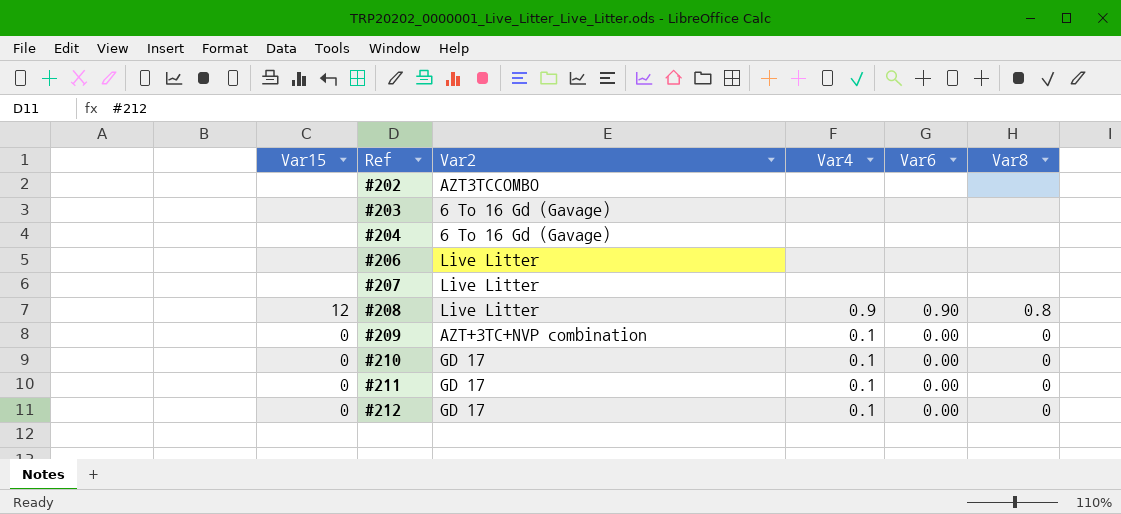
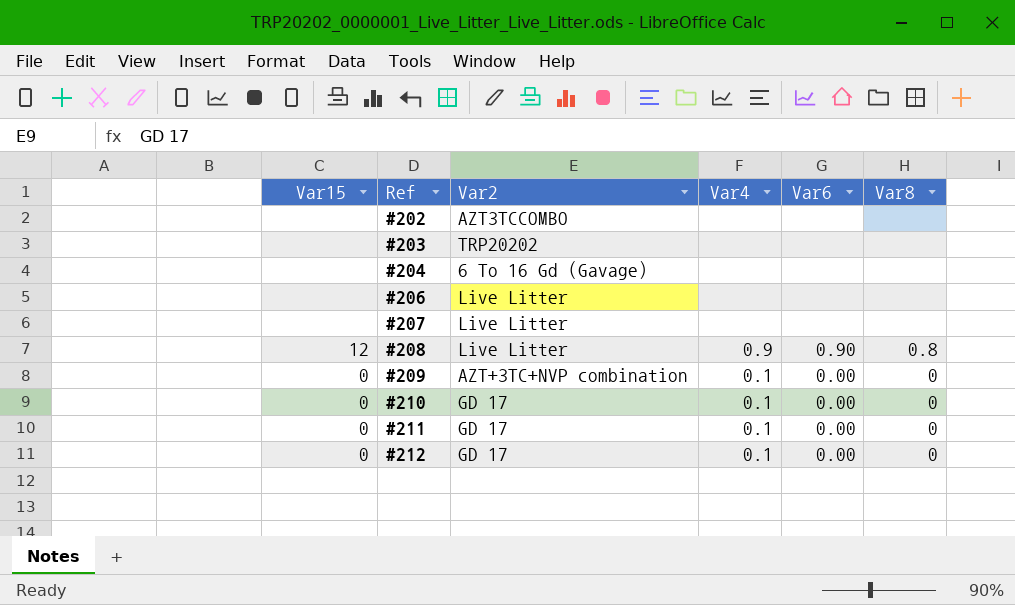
#203 | Var2: 6 To 16 Gd (Gavage) -> TRP20202

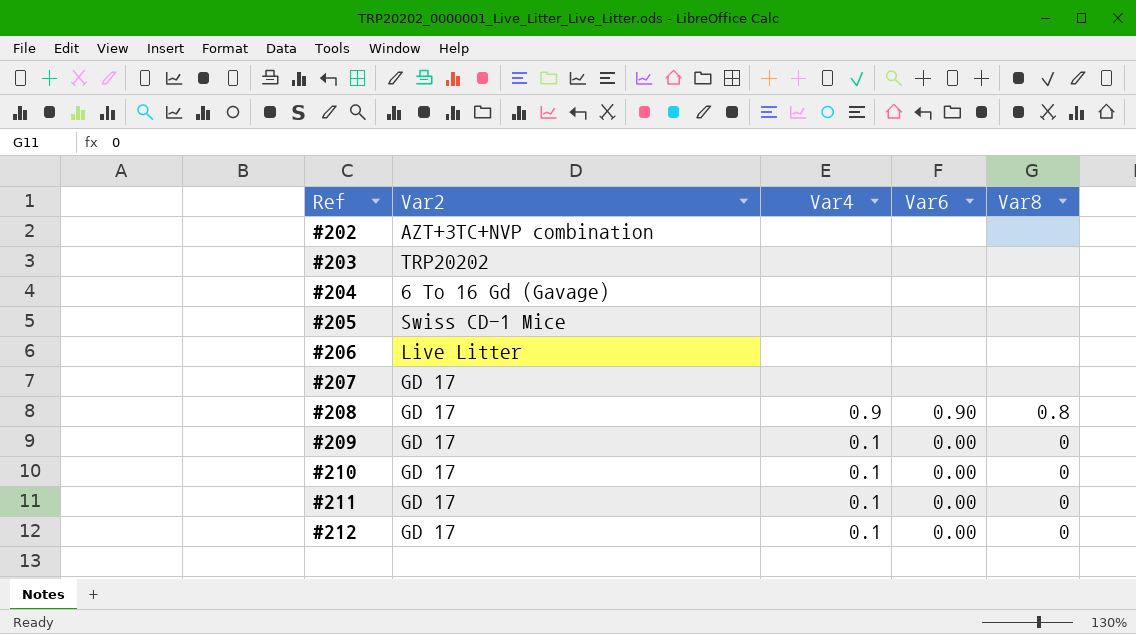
column Var15 | position: 1 -> none
#202 | Var2: AZT3TCCOMBO -> AZT+3TC+NVP combination
row #205: none -> Swiss CD-1 Mice | none | none | none
#207 | Var2: Live Litter -> GD 17
#208 | Var2: Live Litter -> GD 17
#209 | Var2: AZT+3TC+NVP combination -> GD 17

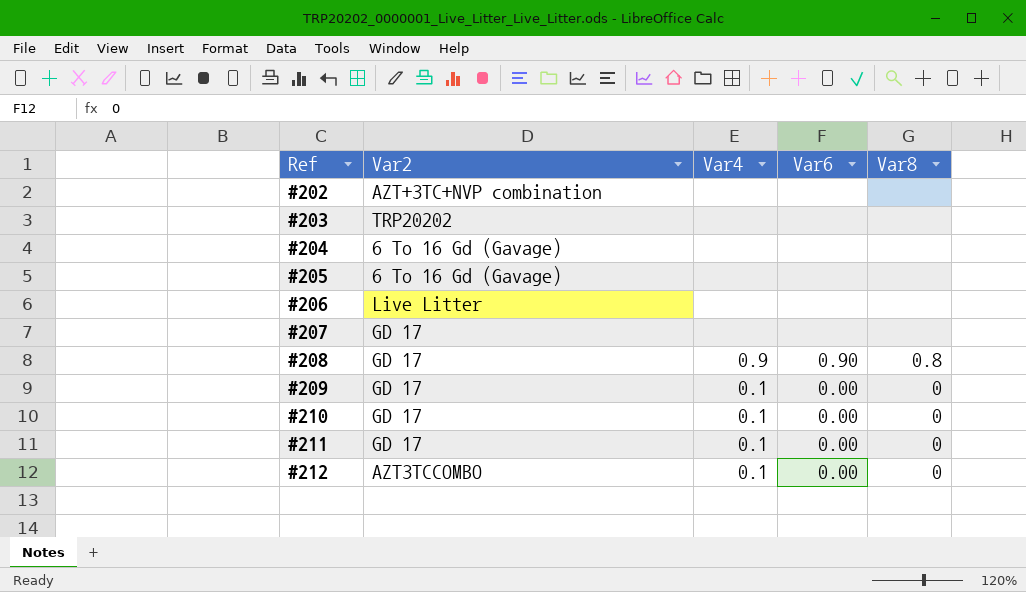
#205 | Var2: Swiss CD-1 Mice -> 6 To 16 Gd (Gavage)
#212 | Var2: GD 17 -> AZT3TCCOMBO

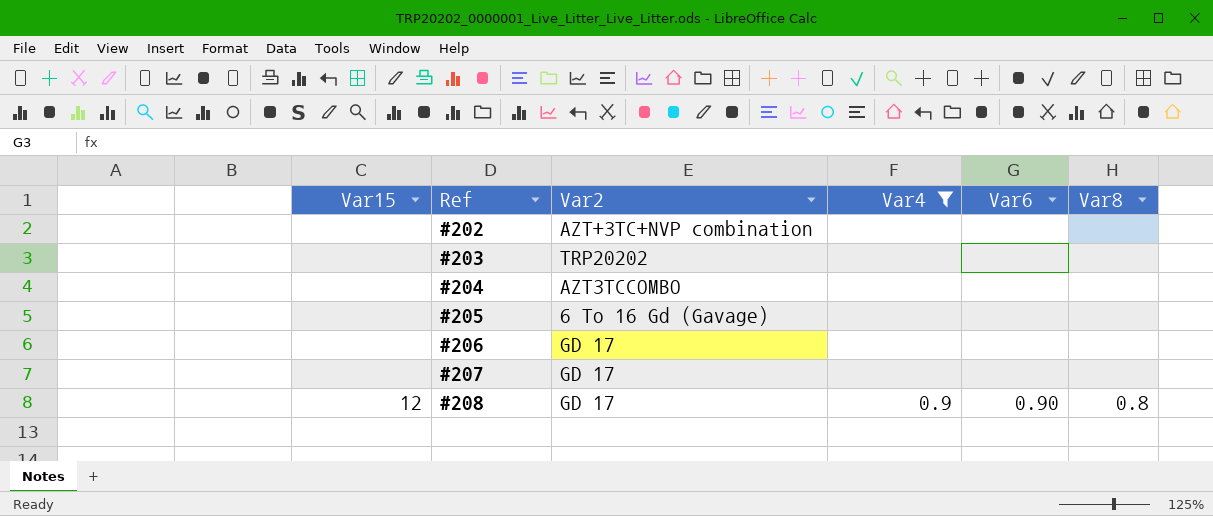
filter: none -> Var4 != 0.1
column Var15 | position: none -> 1
#204 | Var2: 6 To 16 Gd (Gavage) -> AZT3TCCOMBO
#206 | Var2: Live Litter -> GD 17

